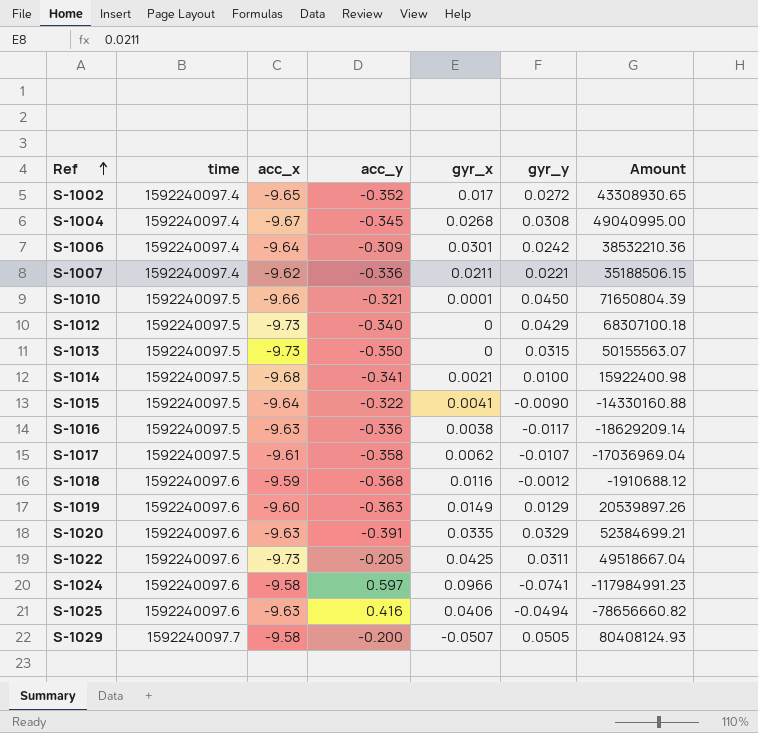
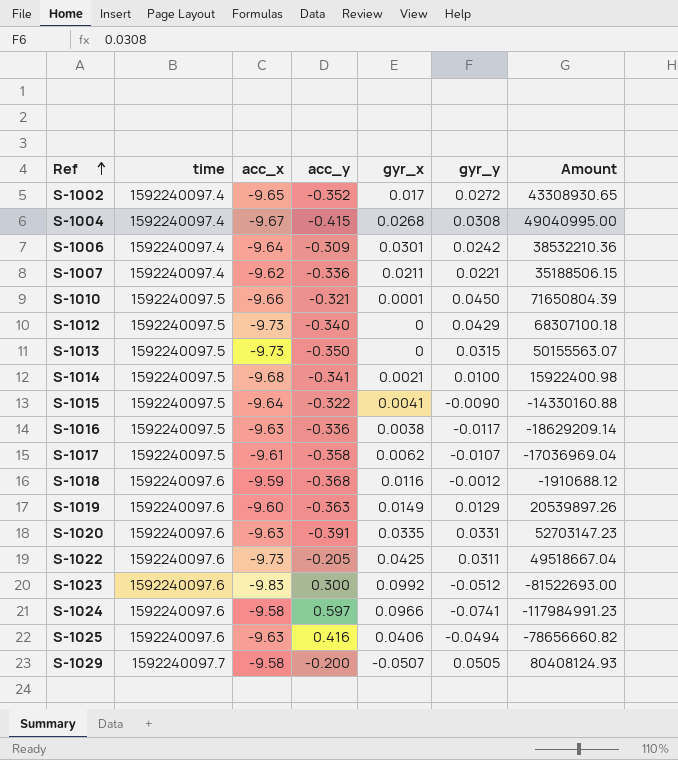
S-1004 | acc_y: -0.345 -> -0.415
S-1020 | gyr_y: 0.0329 -> 0.0331
S-1020 | Amount: 52384699.21 -> 52703147.23
row S-1023: none -> 1592240097.6 | -9.83 | 0.300 | 0.0992 | -0.0512 | -81522693.00

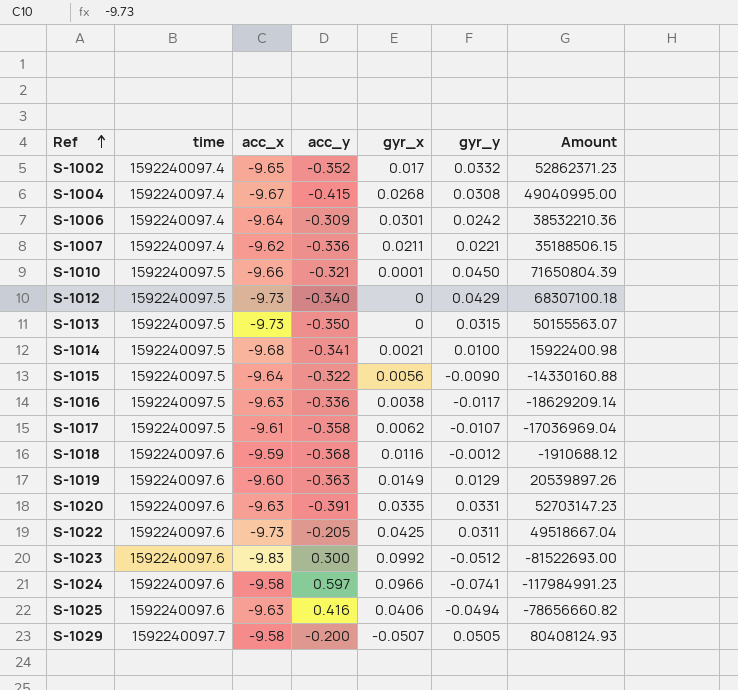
S-1002 | gyr_y: 0.0272 -> 0.0332
S-1002 | Amount: 43308930.65 -> 52862371.23
S-1015 | gyr_x: 0.0041 -> 0.0056

